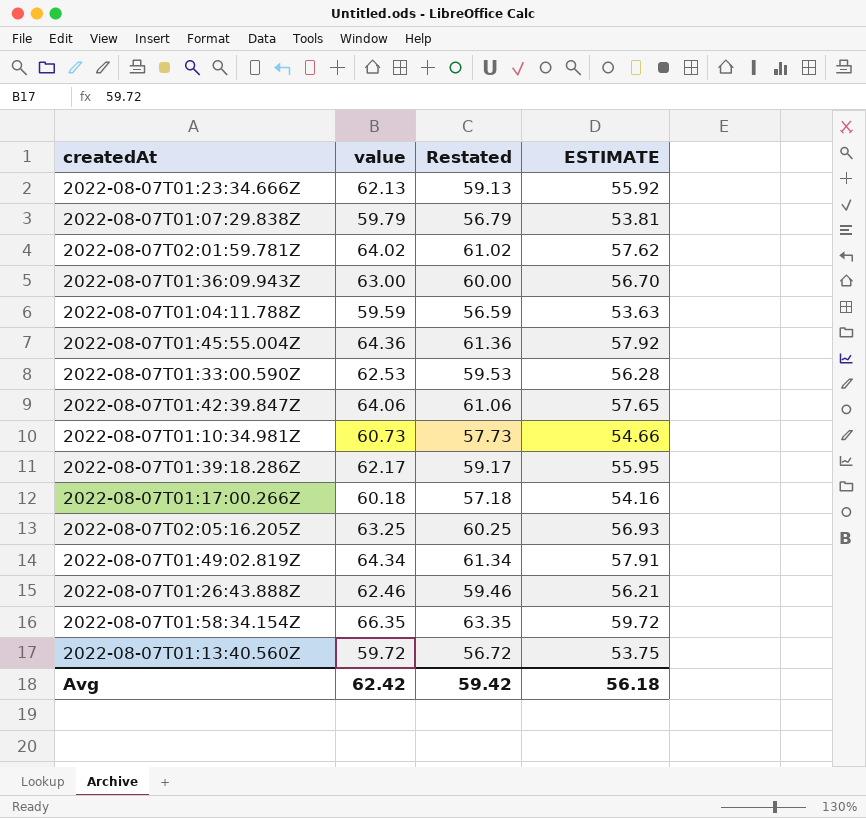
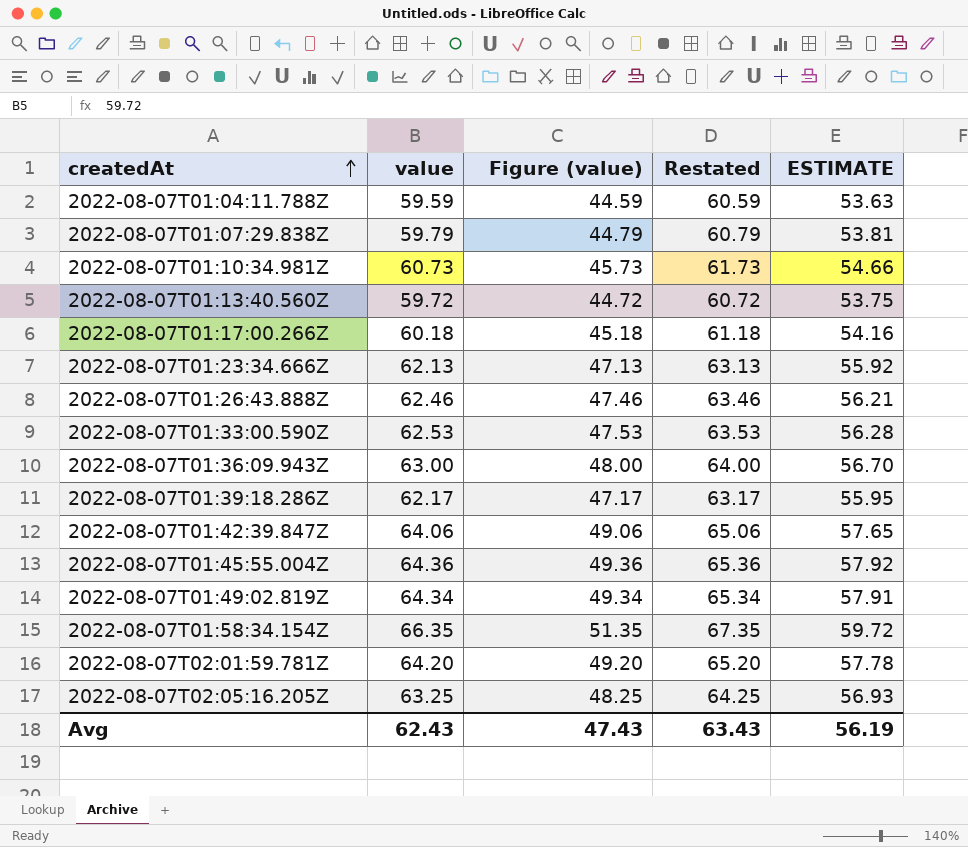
row order: none -> createdAt ascending
column Figure (value) | formula: none -> [value] - 15
column Restated | formula: [value] - 3 -> [value] + 1
2022-08-07T02:01:59.781Z | value: 64.02 -> 64.20
2022-08-07T02:01:59.781Z | ESTIMATE: 57.62 -> 57.78
Avg | value: 62.42 -> 62.43
Avg | Restated: 59.42 -> 63.43
Avg | ESTIMATE: 56.18 -> 56.19

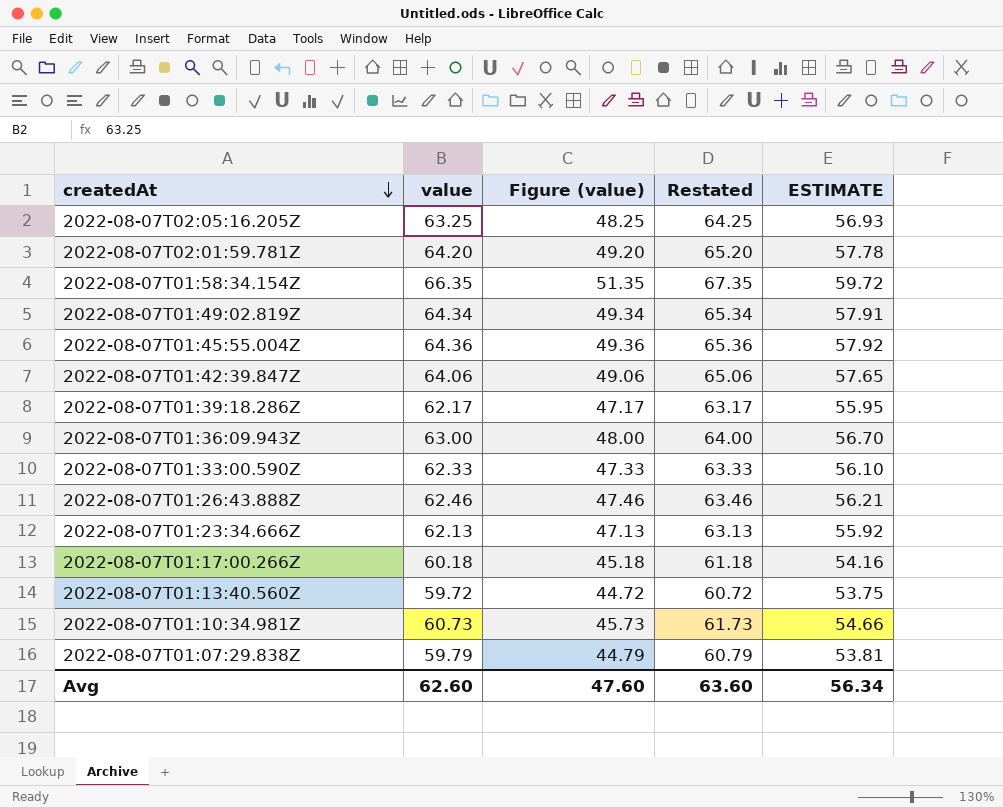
row order: createdAt ascending -> createdAt descending
row 2022-08-07T01:04:11.788Z: 59.59 | 44.59 | 60.59 | 53.63 -> none
2022-08-07T01:33:00.590Z | value: 62.53 -> 62.33
2022-08-07T01:33:00.590Z | Figure (value): 47.53 -> 47.33
2022-08-07T01:33:00.590Z | Restated: 63.53 -> 63.33
2022-08-07T01:33:00.590Z | ESTIMATE: 56.28 -> 56.10
Avg | value: 62.43 -> 62.60
Avg | Figure (value): 47.43 -> 47.60
Avg | Restated: 63.43 -> 63.60
Avg | ESTIMATE: 56.19 -> 56.34

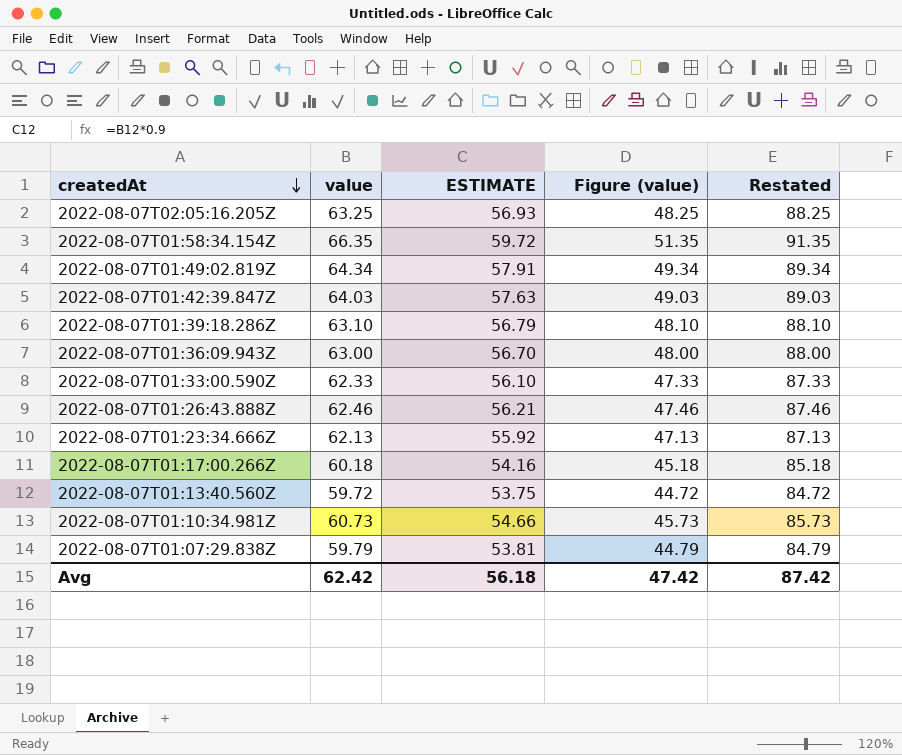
column ESTIMATE | position: 5 -> 3
column Restated | formula: [value] + 1 -> [value] + 25
row 2022-08-07T02:01:59.781Z: 64.20 | 49.20 | 65.20 | 57.78 -> none
row 2022-08-07T01:45:55.004Z: 64.36 | 49.36 | 65.36 | 57.92 -> none
2022-08-07T01:42:39.847Z | value: 64.06 -> 64.03
2022-08-07T01:42:39.847Z | ESTIMATE: 57.65 -> 57.63
2022-08-07T01:42:39.847Z | Figure (value): 49.06 -> 49.03
2022-08-07T01:39:18.286Z | value: 62.17 -> 63.10
2022-08-07T01:39:18.286Z | ESTIMATE: 55.95 -> 56.79
2022-08-07T01:39:18.286Z | Figure (value): 47.17 -> 48.10
Avg | value: 62.60 -> 62.42
Avg | ESTIMATE: 56.34 -> 56.18
Avg | Figure (value): 47.60 -> 47.42
Avg | Restated: 63.60 -> 87.42

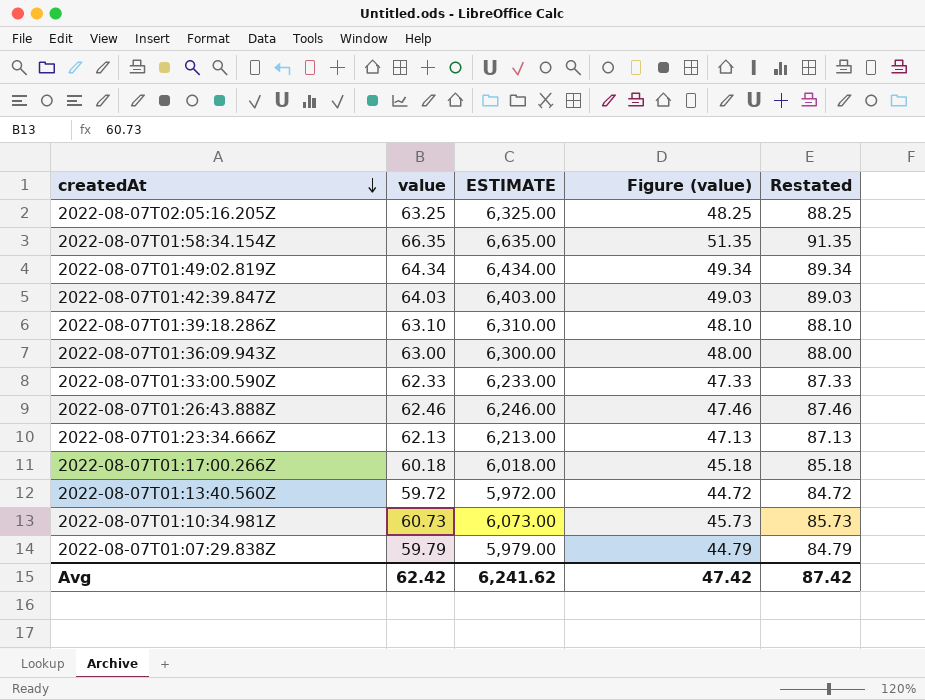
column ESTIMATE | formula: [value] * 0.9 -> [value] * 100
Avg | ESTIMATE: 56.18 -> 6,241.62

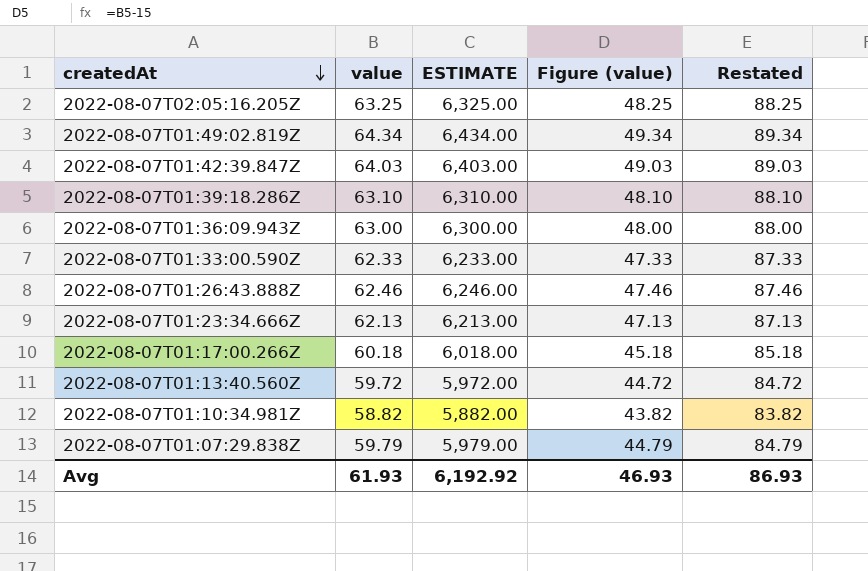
row 2022-08-07T01:58:34.154Z: 66.35 | 6,635.00 | 51.35 | 91.35 -> none
2022-08-07T01:10:34.981Z | value: 60.73 -> 58.82
2022-08-07T01:10:34.981Z | ESTIMATE: 6,073.00 -> 5,882.00
2022-08-07T01:10:34.981Z | Figure (value): 45.73 -> 43.82
2022-08-07T01:10:34.981Z | Restated: 85.73 -> 83.82
Avg | value: 62.42 -> 61.93
Avg | ESTIMATE: 6,241.62 -> 6,192.92
Avg | Figure (value): 47.42 -> 46.93
Avg | Restated: 87.42 -> 86.93

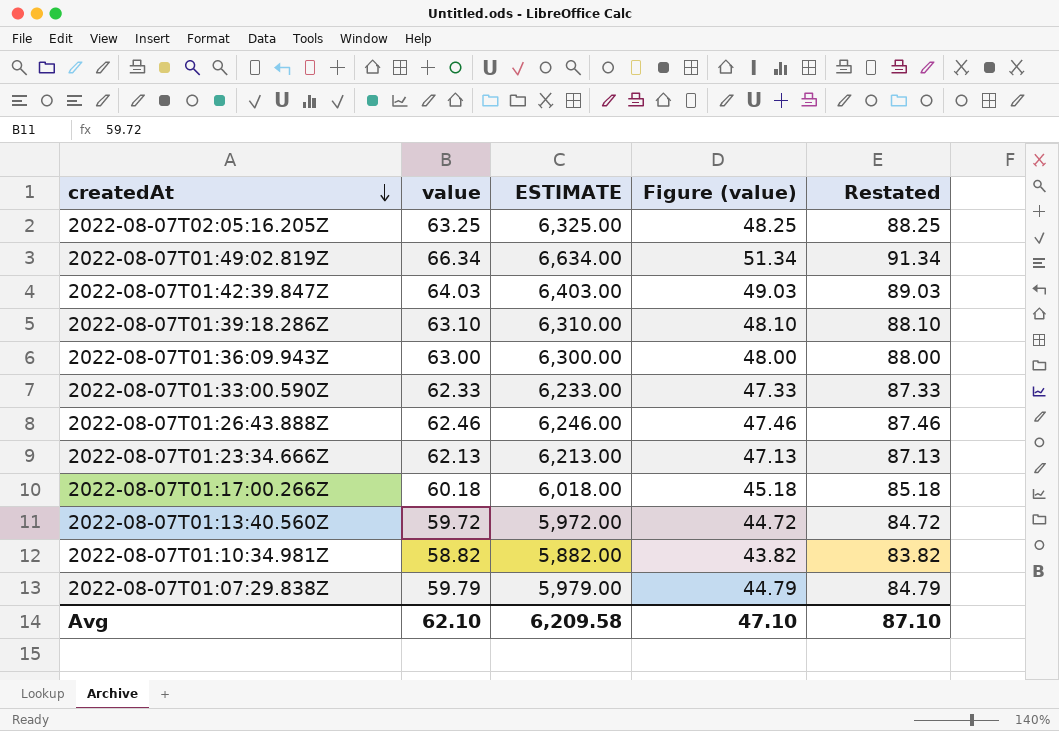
2022-08-07T01:49:02.819Z | value: 64.34 -> 66.34
2022-08-07T01:49:02.819Z | ESTIMATE: 6,434.00 -> 6,634.00
2022-08-07T01:49:02.819Z | Figure (value): 49.34 -> 51.34
2022-08-07T01:49:02.819Z | Restated: 89.34 -> 91.34
Avg | value: 61.93 -> 62.10
Avg | ESTIMATE: 6,192.92 -> 6,209.58
Avg | Figure (value): 46.93 -> 47.10
Avg | Restated: 86.93 -> 87.10

